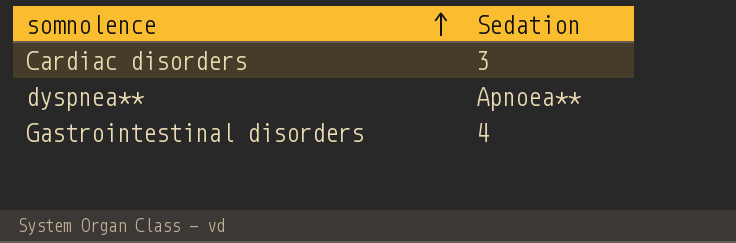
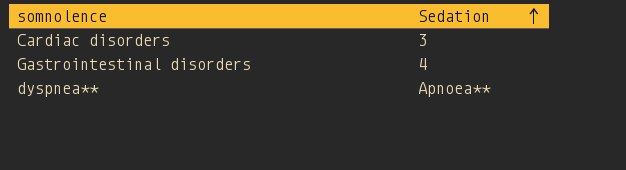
row order: somnolence ascending -> Sedation ascending

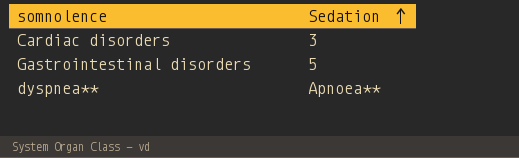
Gastrointestinal disorders | Sedation: 4 -> 5

